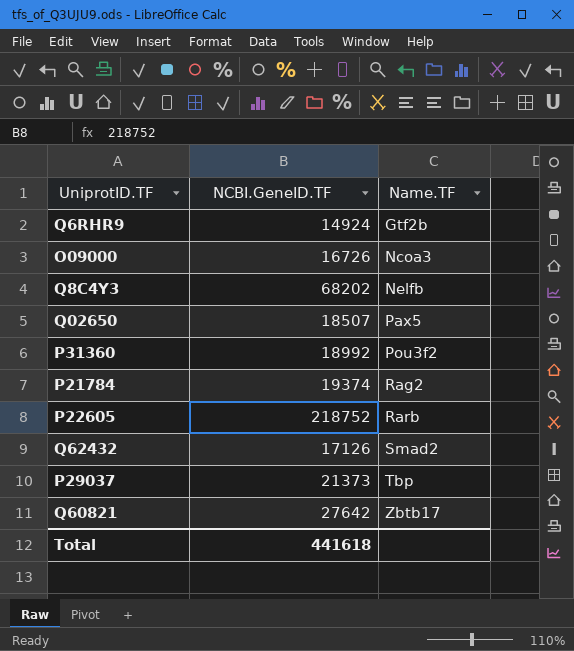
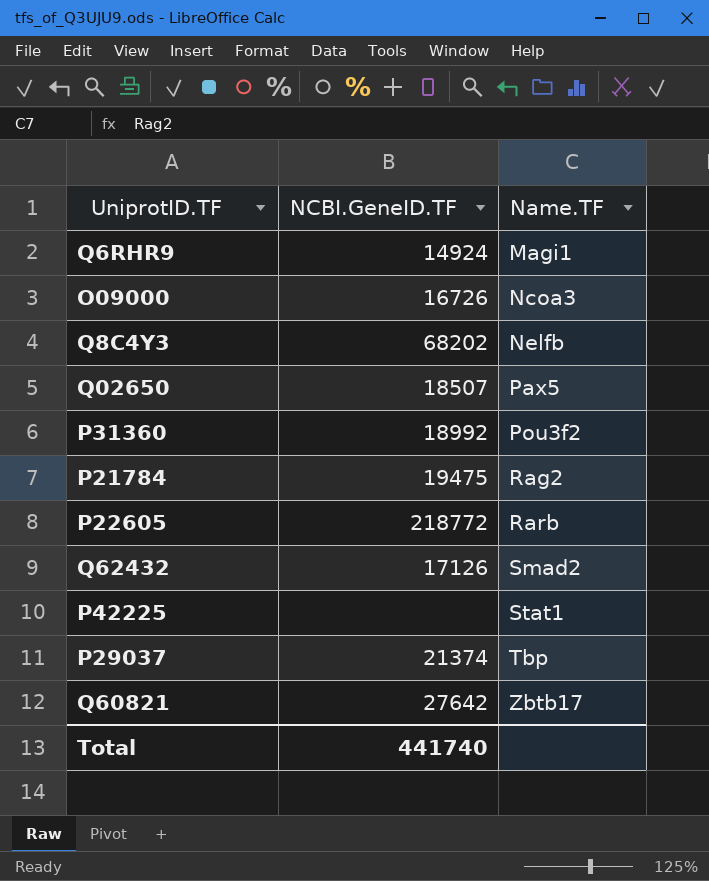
Q6RHR9 | Name.TF: Gtf2b -> Magi1
P21784 | NCBI.GeneID.TF: 19374 -> 19475
P22605 | NCBI.GeneID.TF: 218752 -> 218772
row P42225: none -> none | Stat1
P29037 | NCBI.GeneID.TF: 21373 -> 21374
Total | NCBI.GeneID.TF: 441618 -> 441740

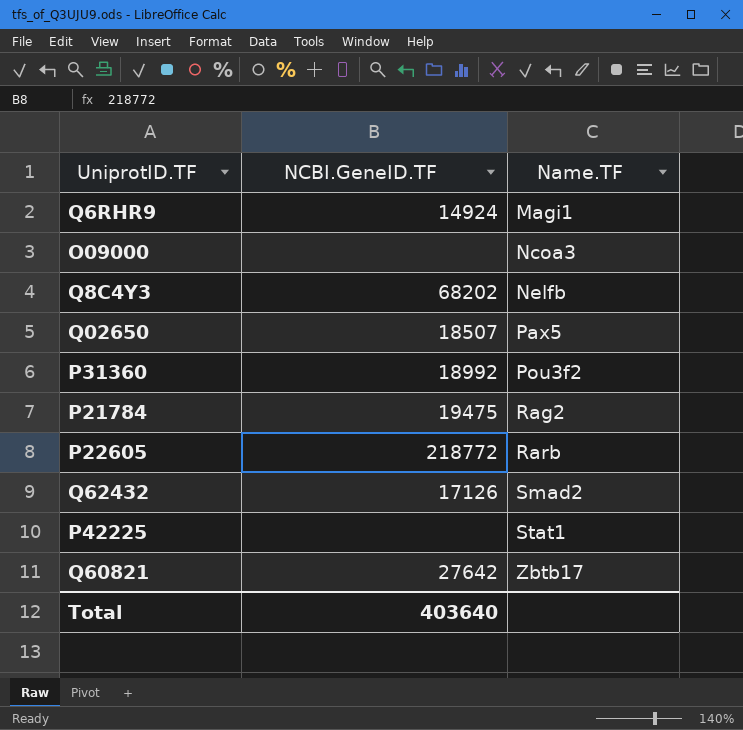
row P29037: 21374 | Tbp -> none
O09000 | NCBI.GeneID.TF: 16726 -> none
Total | NCBI.GeneID.TF: 441740 -> 403640

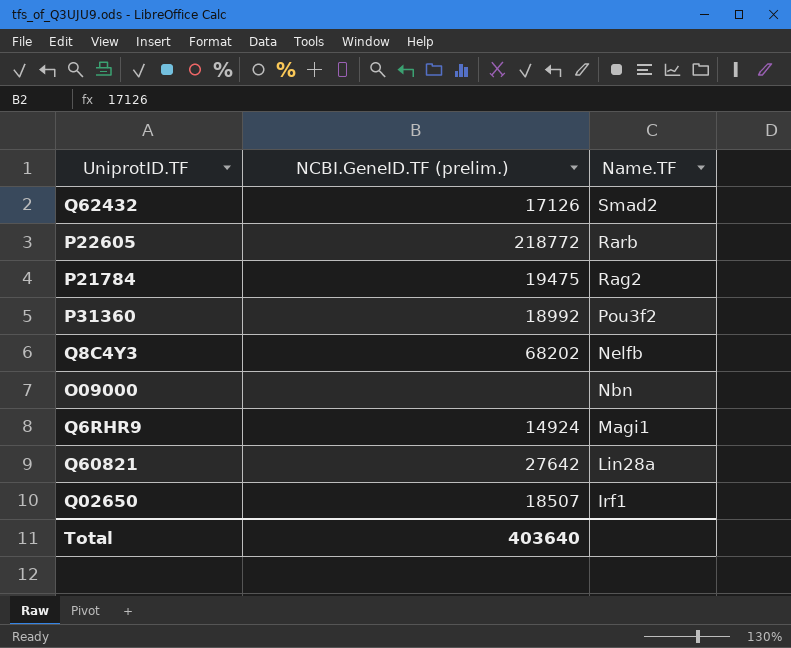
row order: Name.TF ascending -> Name.TF descending
column name: NCBI.GeneID.TF -> NCBI.GeneID.TF (prelim.)
row P42225: none | Stat1 -> none
O09000 | Name.TF: Ncoa3 -> Nbn
Q60821 | Name.TF: Zbtb17 -> Lin28a
Q02650 | Name.TF: Pax5 -> Irf1

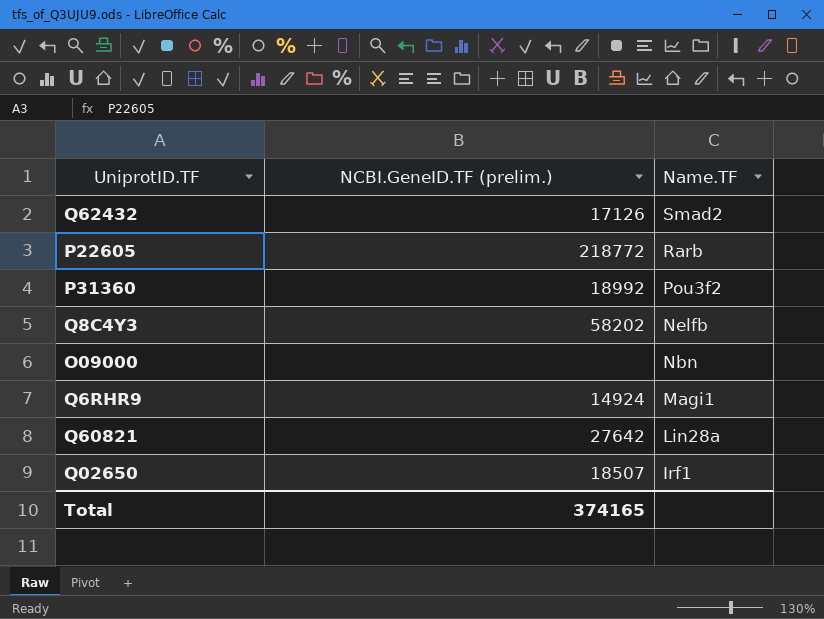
row P21784: 19475 | Rag2 -> none
Q8C4Y3 | NCBI.GeneID.TF (prelim.): 68202 -> 58202
Total | NCBI.GeneID.TF (prelim.): 403640 -> 374165

